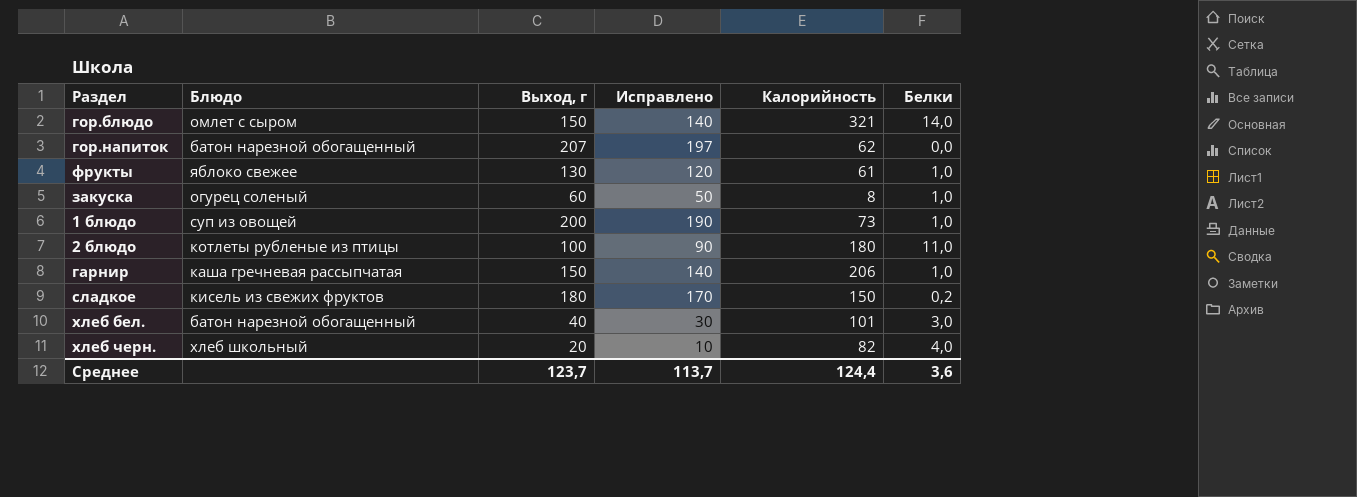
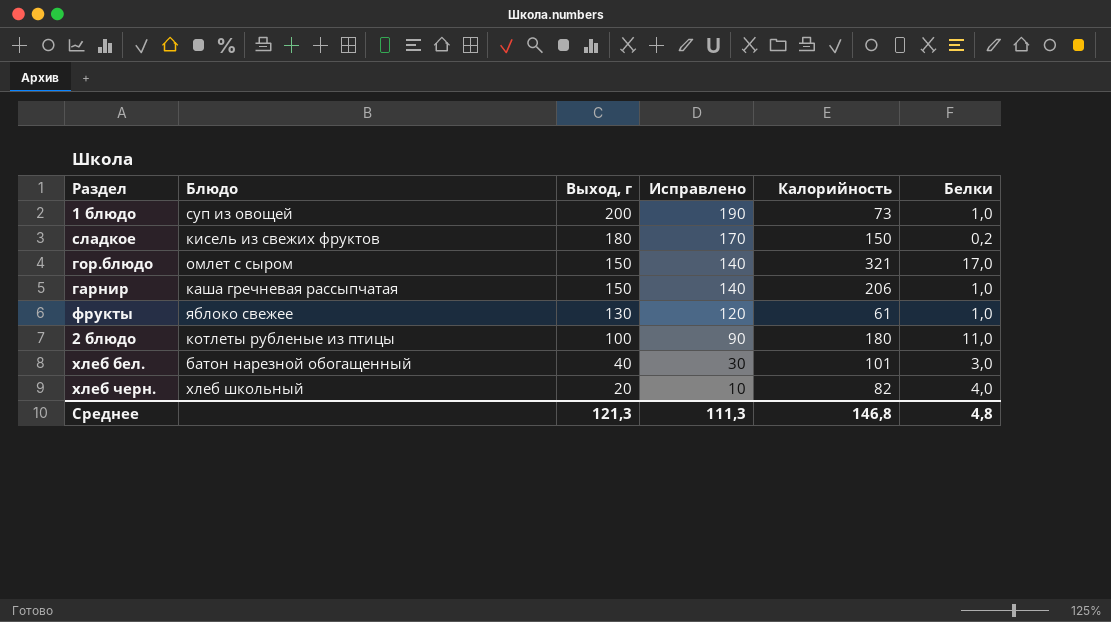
row order: none -> Выход, г descending
row гор.напиток: батон нарезной обогащенный | 207 | 197 | 62 | 0,0 -> none
row закуска: огурец соленый | 60 | 50 | 8 | 1,0 -> none
гор.блюдо | Белки: 14,0 -> 17,0
Среднее | Выход, г: 123,7 -> 121,3
Среднее | Исправлено: 113,7 -> 111,3
Среднее | Калорийность: 124,4 -> 146,8
Среднее | Белки: 3,6 -> 4,8

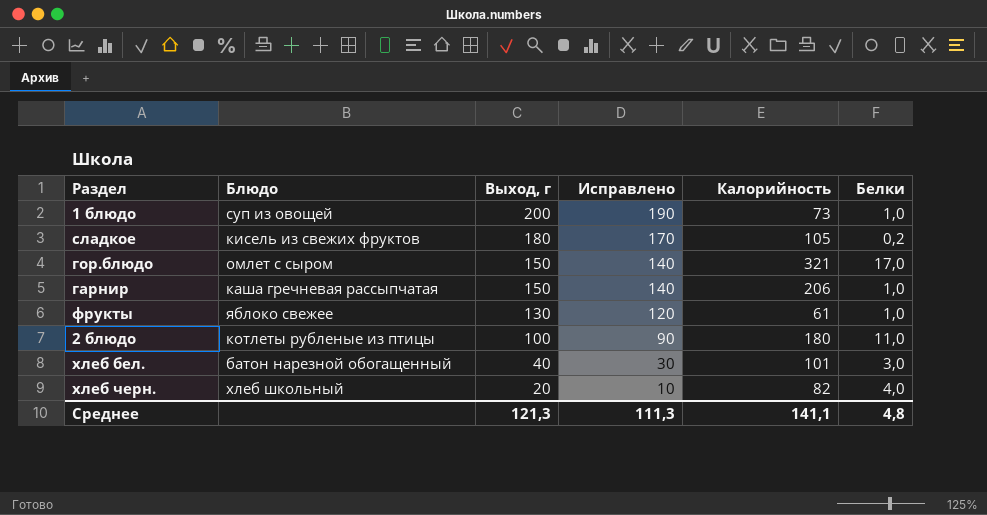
сладкое | Калорийность: 150 -> 105
Среднее | Калорийность: 146,8 -> 141,1

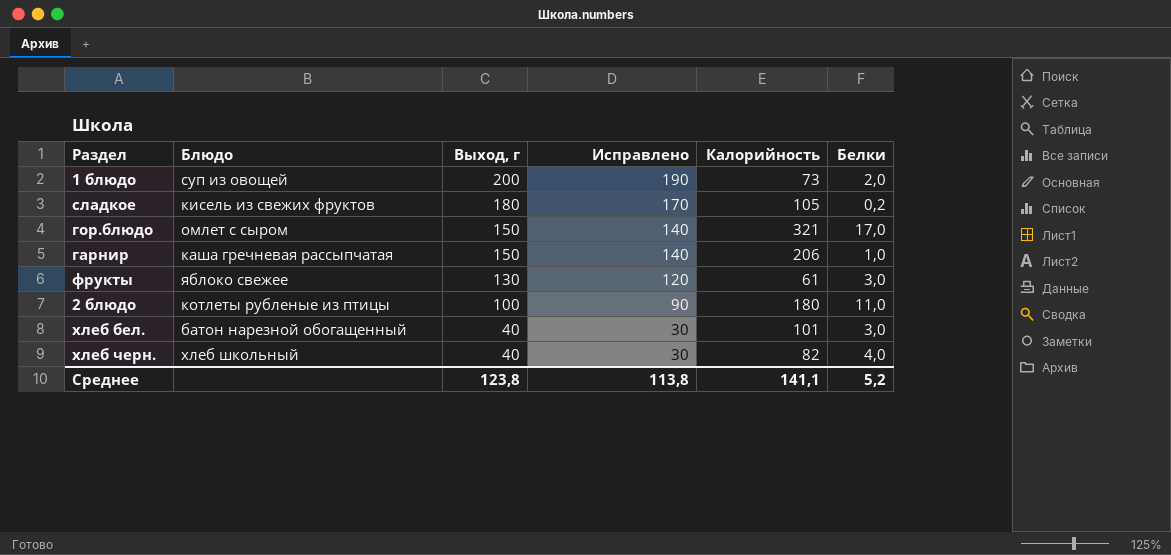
1 блюдо | Белки: 1,0 -> 2,0
фрукты | Белки: 1,0 -> 3,0
хлеб черн. | Выход, г: 20 -> 40
хлеб черн. | Исправлено: 10 -> 30
Среднее | Выход, г: 121,3 -> 123,8
Среднее | Исправлено: 111,3 -> 113,8
Среднее | Белки: 4,8 -> 5,2

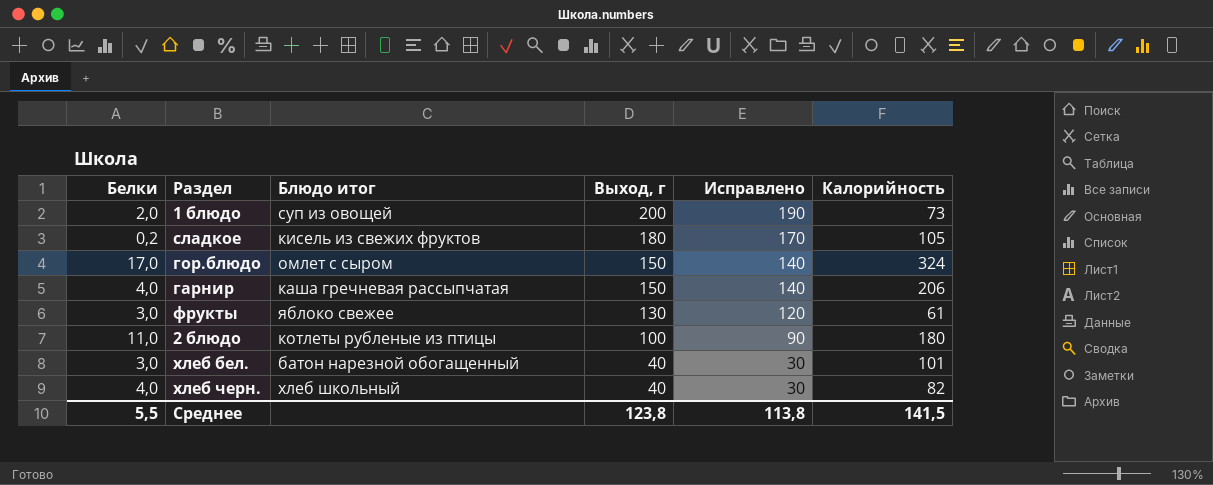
column Белки | position: 6 -> 1
column name: Блюдо -> Блюдо итог
гор.блюдо | Калорийность: 321 -> 324
гарнир | Белки: 1,0 -> 4,0
Среднее | Белки: 5,2 -> 5,5
Среднее | Калорийность: 141,1 -> 141,5

